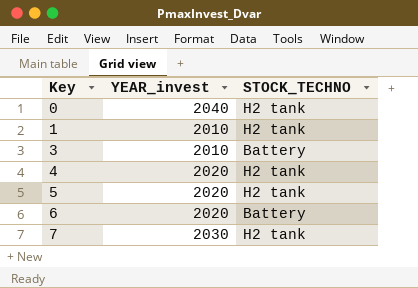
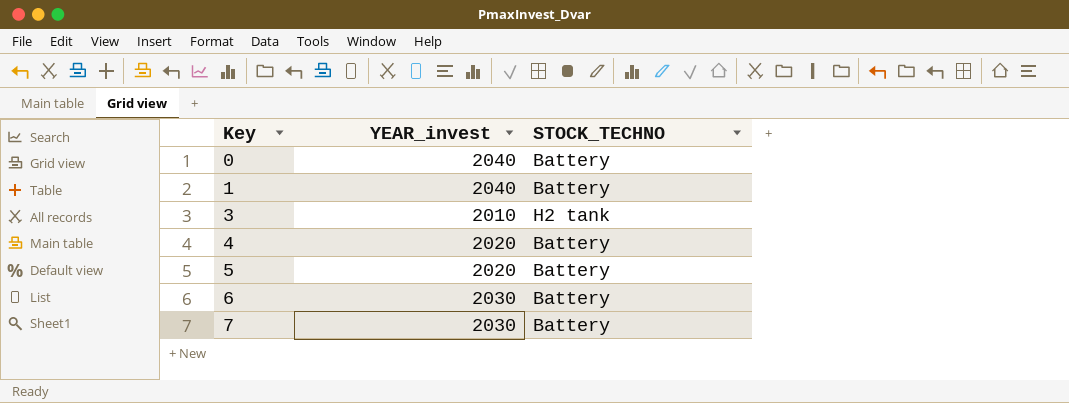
0 | STOCK_TECHNO: H2 tank -> Battery
1 | YEAR_invest: 2010 -> 2040
1 | STOCK_TECHNO: H2 tank -> Battery
3 | STOCK_TECHNO: Battery -> H2 tank
4 | STOCK_TECHNO: H2 tank -> Battery
5 | STOCK_TECHNO: H2 tank -> Battery
6 | YEAR_invest: 2020 -> 2030
7 | STOCK_TECHNO: H2 tank -> Battery

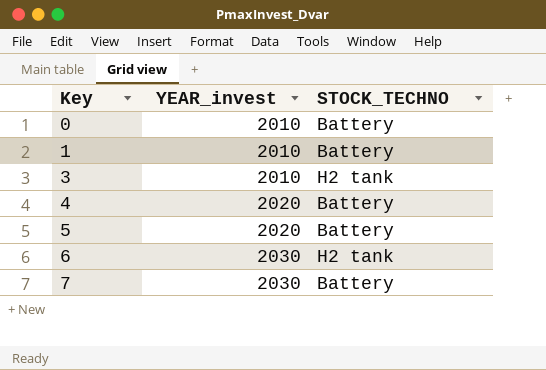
0 | YEAR_invest: 2040 -> 2010
1 | YEAR_invest: 2040 -> 2010
6 | STOCK_TECHNO: Battery -> H2 tank

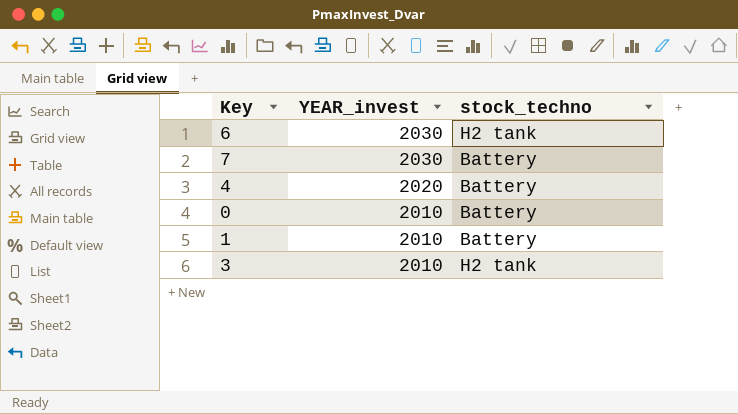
row order: Key ascending -> YEAR_invest descending
column name: STOCK_TECHNO -> stock_techno
row 5: 2020 | Battery -> none

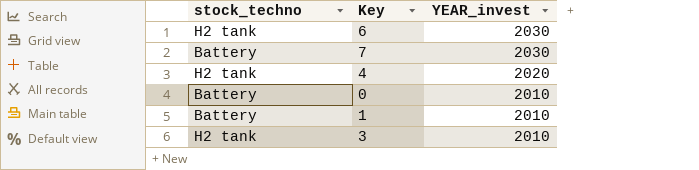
column stock_techno | position: 3 -> 1
4 | stock_techno: Battery -> H2 tank

